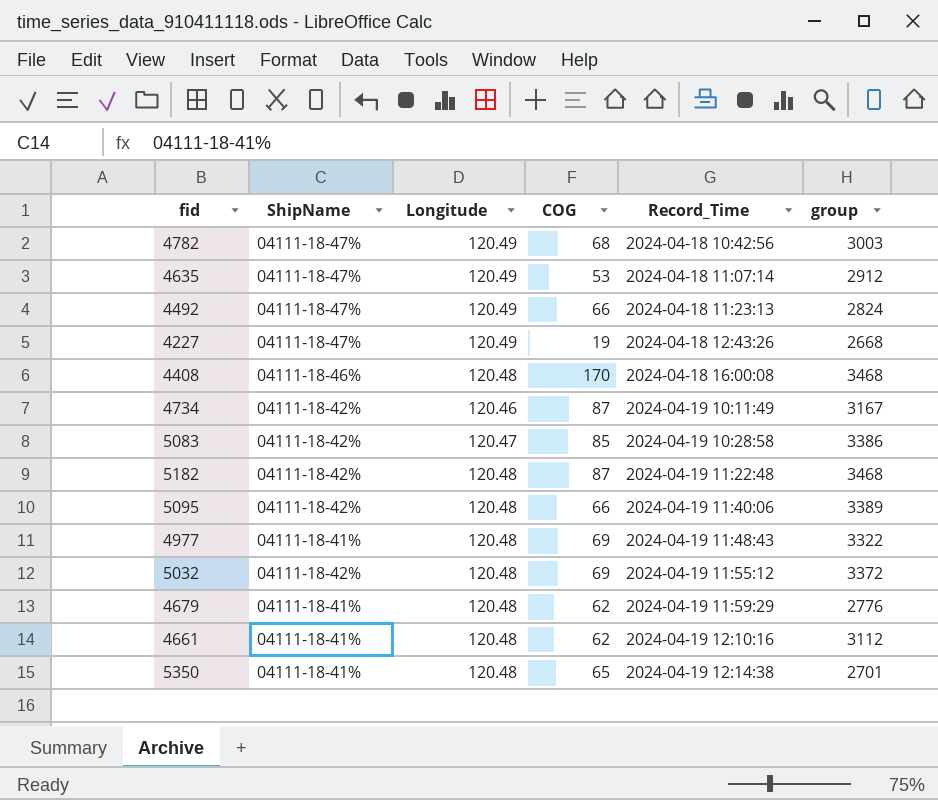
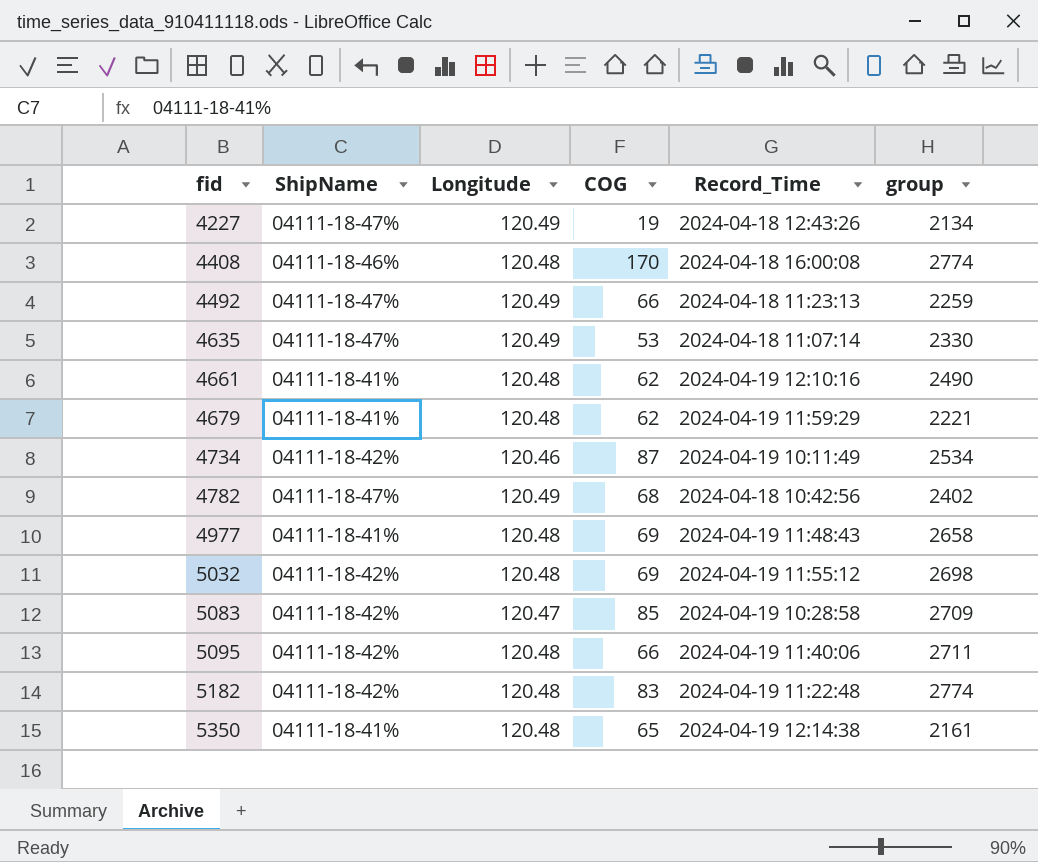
row order: Record_Time ascending -> fid ascending
4227 | group: 2668 -> 2134
4408 | group: 3468 -> 2774
4492 | group: 2824 -> 2259
4635 | group: 2912 -> 2330
4661 | group: 3112 -> 2490
4679 | group: 2776 -> 2221
4734 | group: 3167 -> 2534
4782 | group: 3003 -> 2402
4977 | group: 3322 -> 2658
5032 | group: 3372 -> 2698
5083 | group: 3386 -> 2709
5095 | group: 3389 -> 2711
5182 | COG: 87 -> 83
5182 | group: 3468 -> 2774
5350 | group: 2701 -> 2161

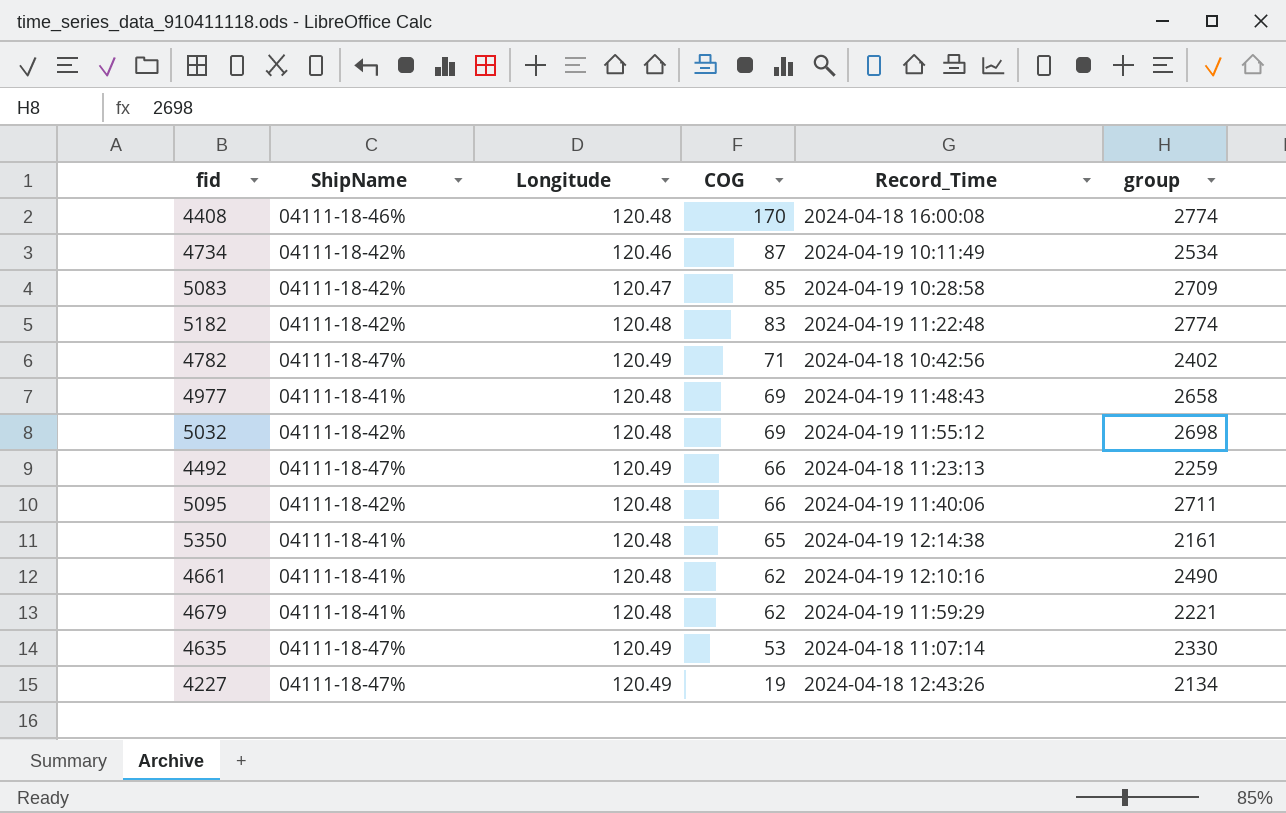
row order: fid ascending -> COG descending
4782 | COG: 68 -> 71

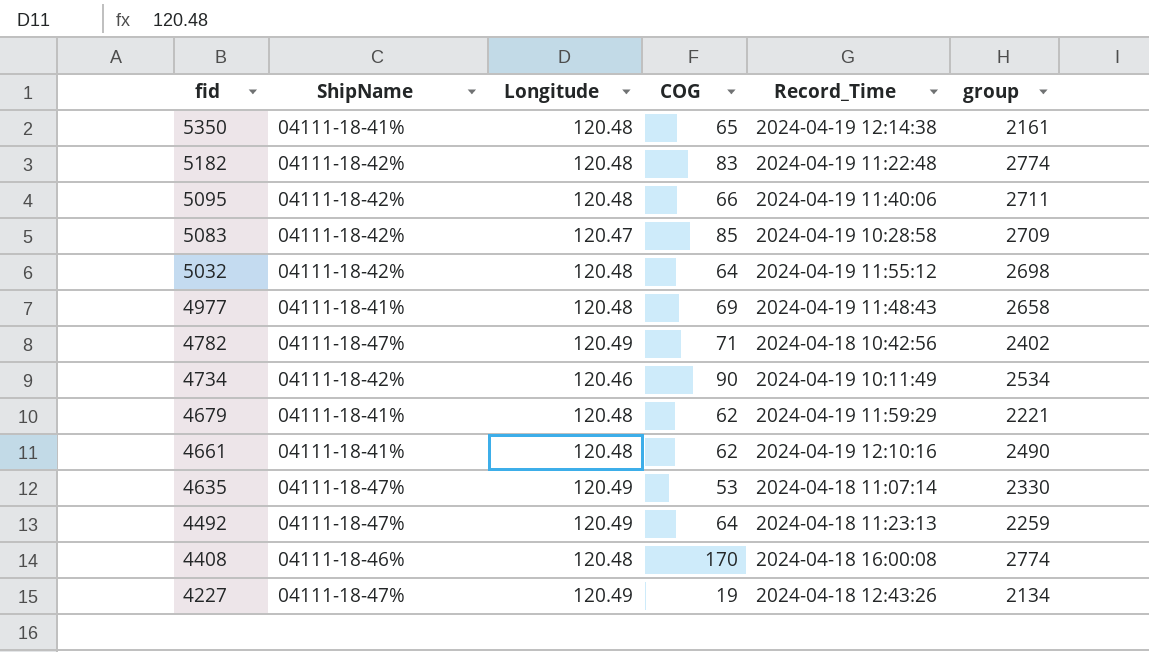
row order: COG descending -> fid descending
5032 | COG: 69 -> 64
4734 | COG: 87 -> 90
4492 | COG: 66 -> 64

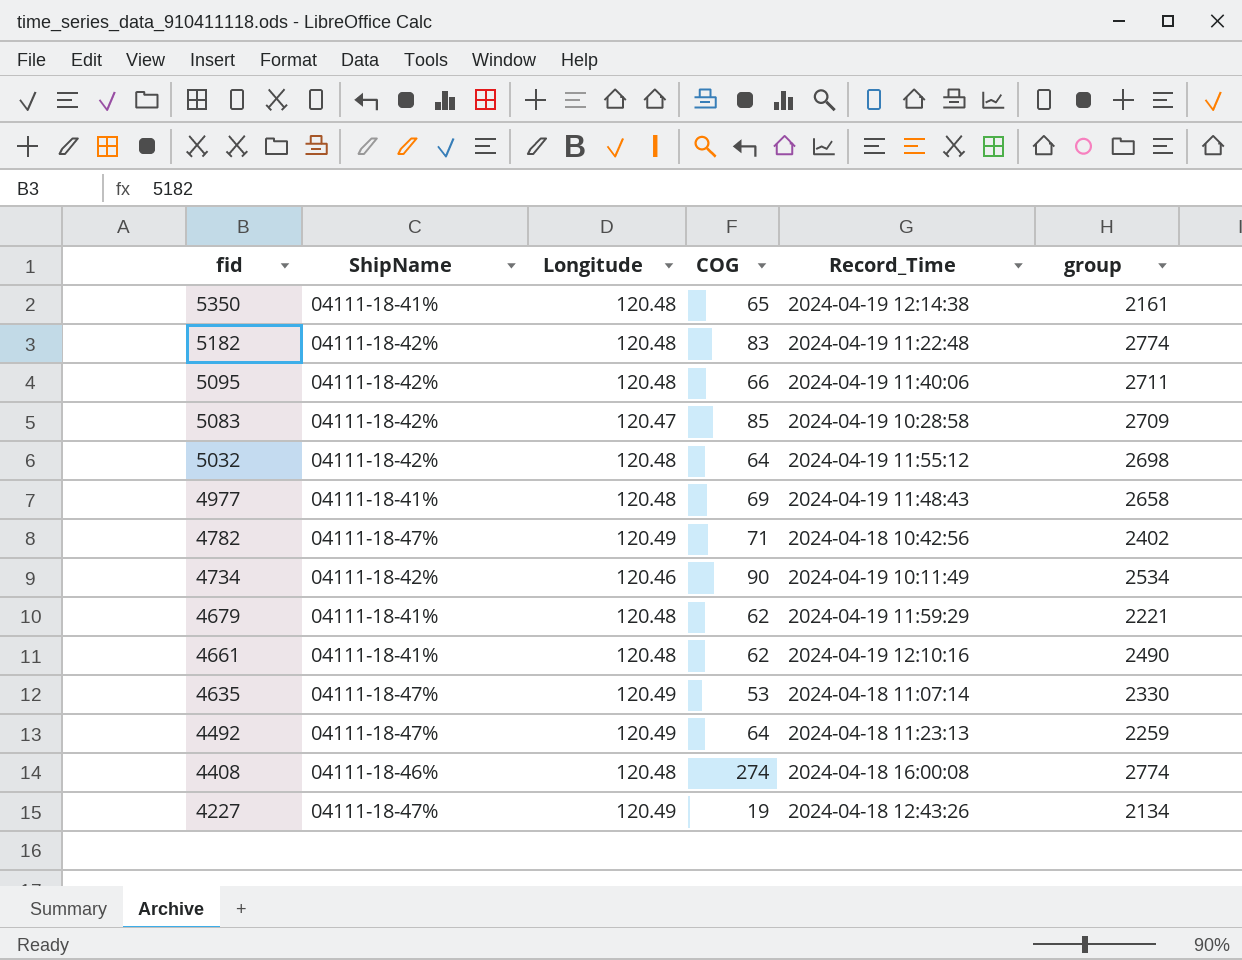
4408 | COG: 170 -> 274

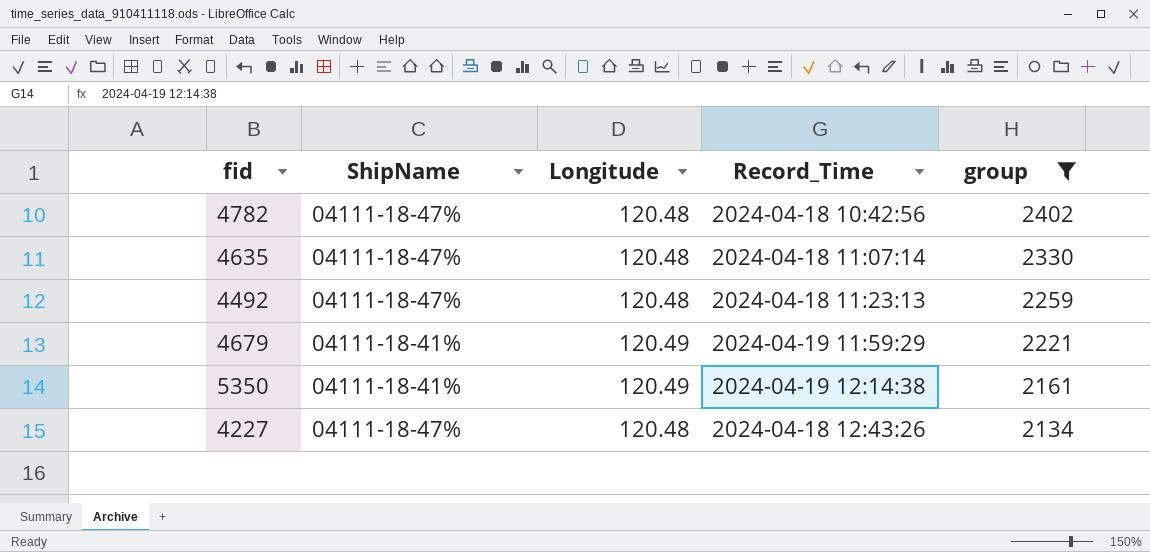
filter: none -> group <= 2402
row order: fid descending -> group descending
column COG | position: 4 -> none
4782 | Longitude: 120.49 -> 120.48
4635 | Longitude: 120.49 -> 120.48
4492 | Longitude: 120.49 -> 120.48
4679 | Longitude: 120.48 -> 120.49
5350 | Longitude: 120.48 -> 120.49
4227 | Longitude: 120.49 -> 120.48

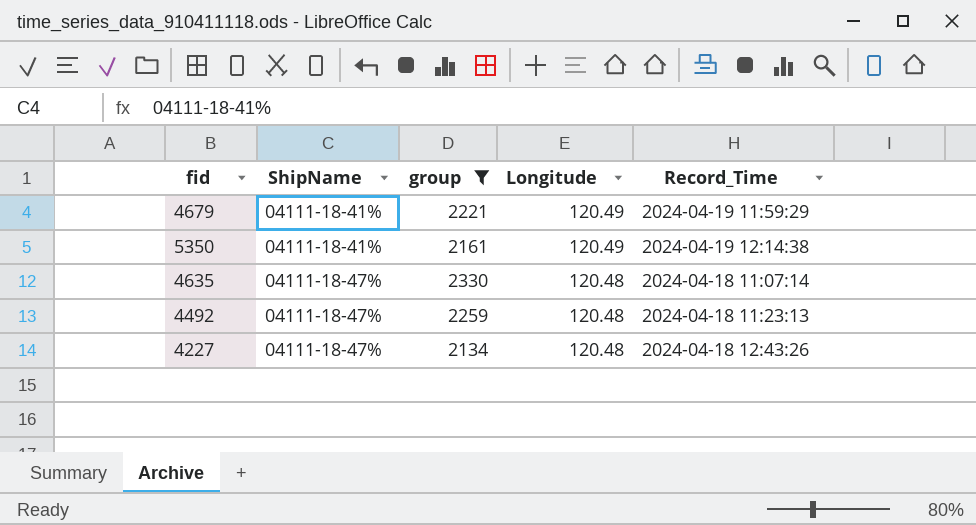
row order: group descending -> ShipName ascending
column group | position: 5 -> 3
row 4782: 04111-18-47% | 120.48 | 2024-04-18 10:42:56 | 2402 -> none

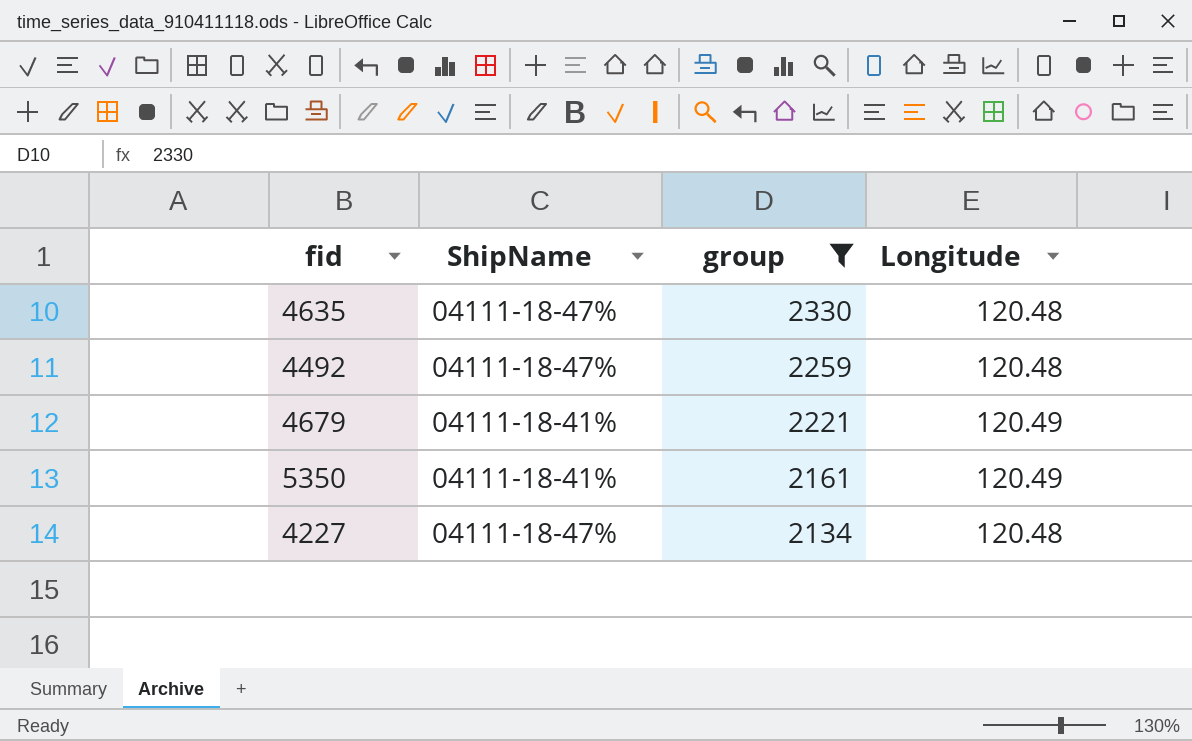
row order: ShipName ascending -> group descending
column Record_Time | position: 5 -> none

